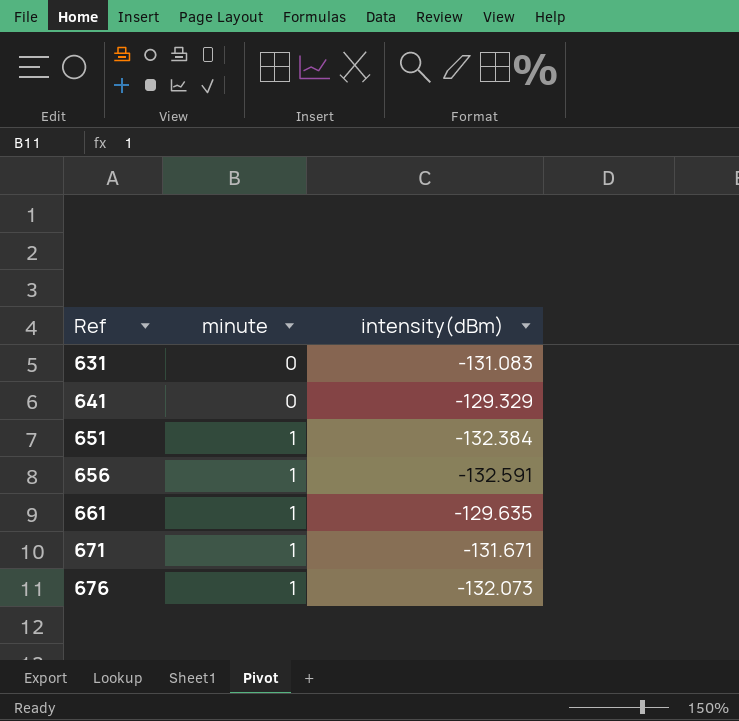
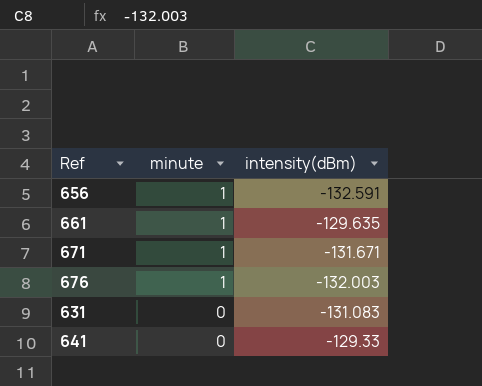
row order: Ref ascending -> minute descending
row 651: 1 | -132.384 -> none
676 | intensity(dBm): -132.073 -> -132.003
641 | intensity(dBm): -129.329 -> -129.33

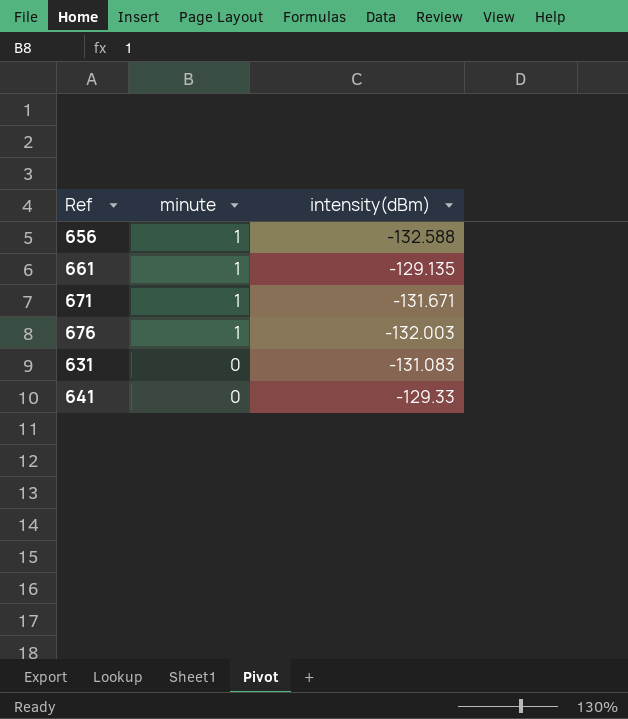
656 | intensity(dBm): -132.591 -> -132.588
661 | intensity(dBm): -129.635 -> -129.135

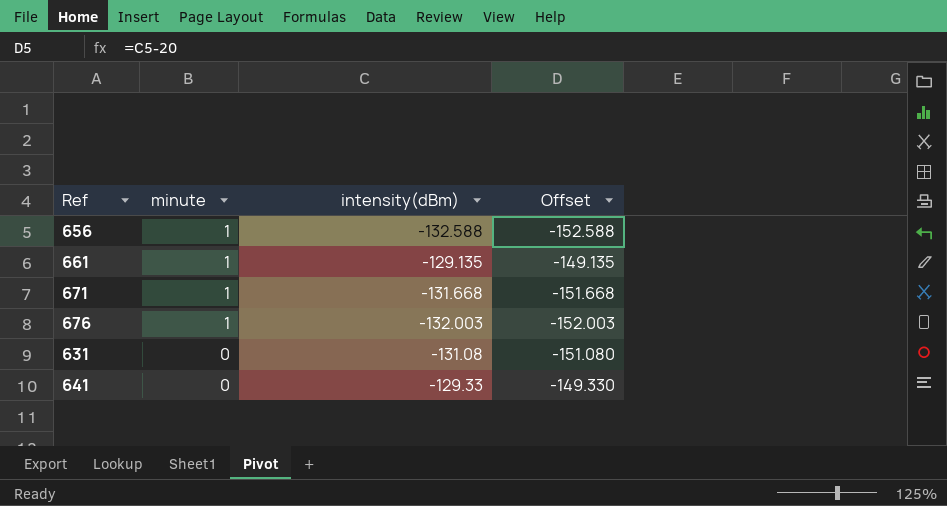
column Offset | formula: none -> [intensity(dBm)] - 20
671 | intensity(dBm): -131.671 -> -131.668
631 | intensity(dBm): -131.083 -> -131.08

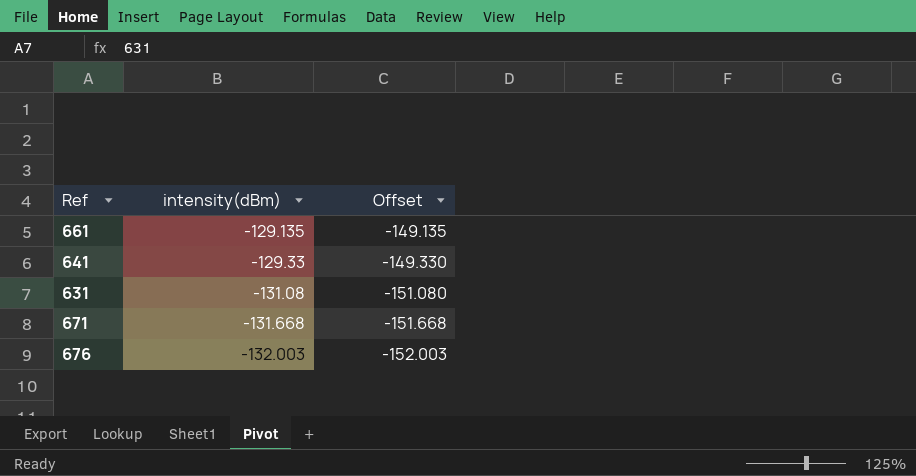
row order: minute descending -> intensity(dBm) descending
column minute | position: 2 -> none
row 656: 1 | -132.588 | -152.588 -> none

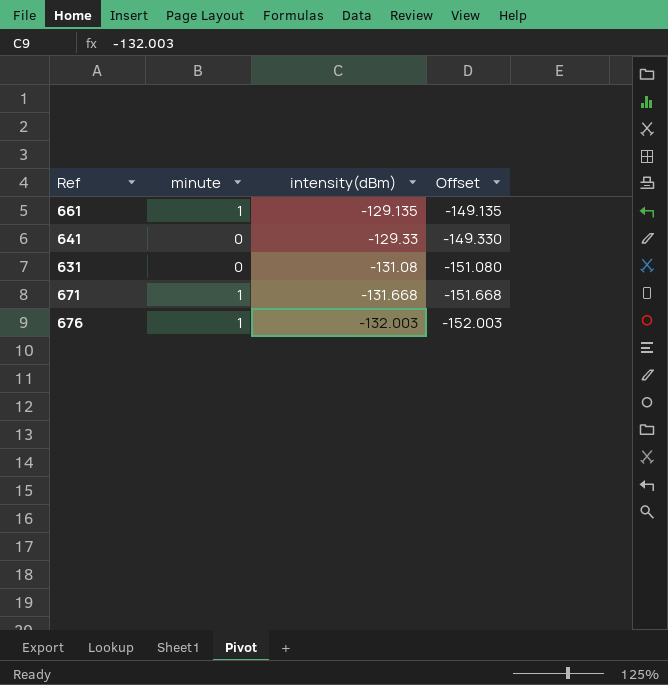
column minute | position: none -> 2

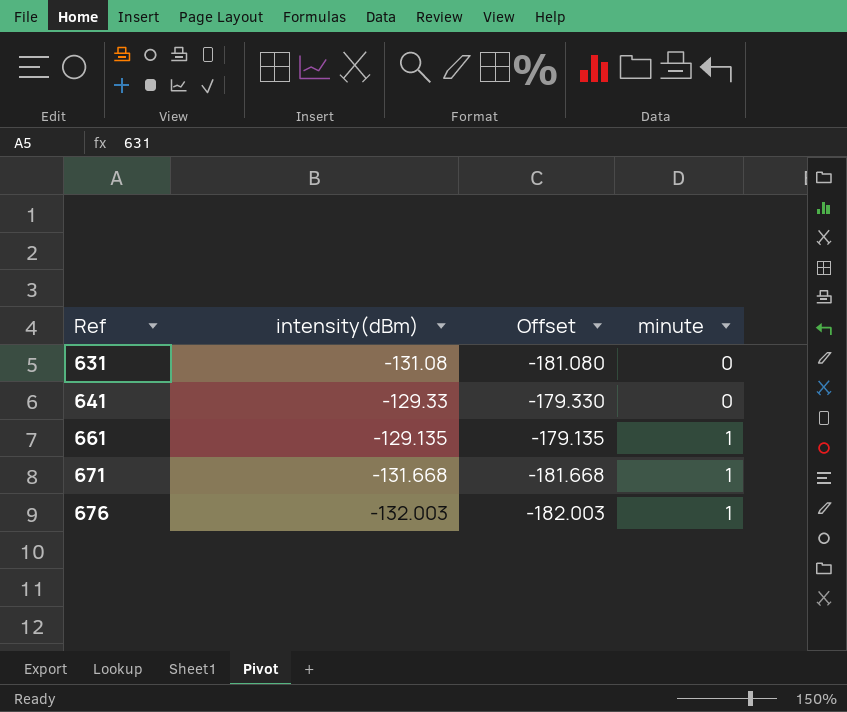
row order: intensity(dBm) descending -> Ref ascending
column Offset | formula: [intensity(dBm)] - 20 -> [intensity(dBm)] - 50
column minute | position: 2 -> 4

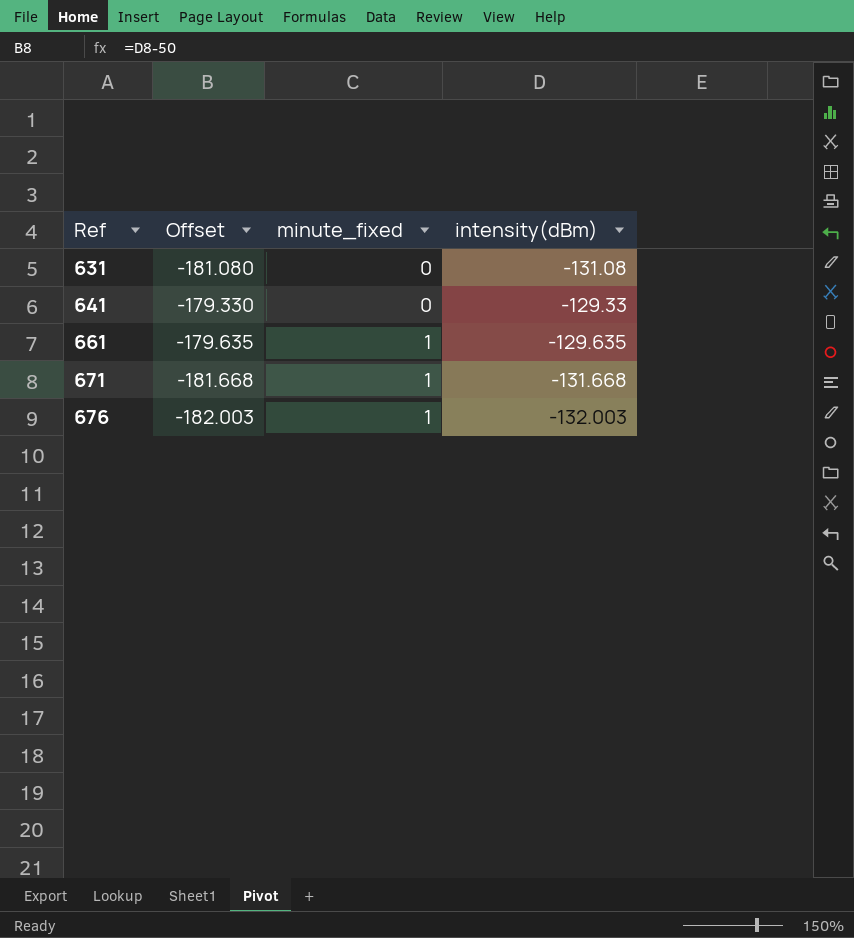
column name: minute -> minute_fixed
column intensity(dBm) | position: 2 -> 4
661 | Offset: -179.135 -> -179.635
661 | intensity(dBm): -129.135 -> -129.635

